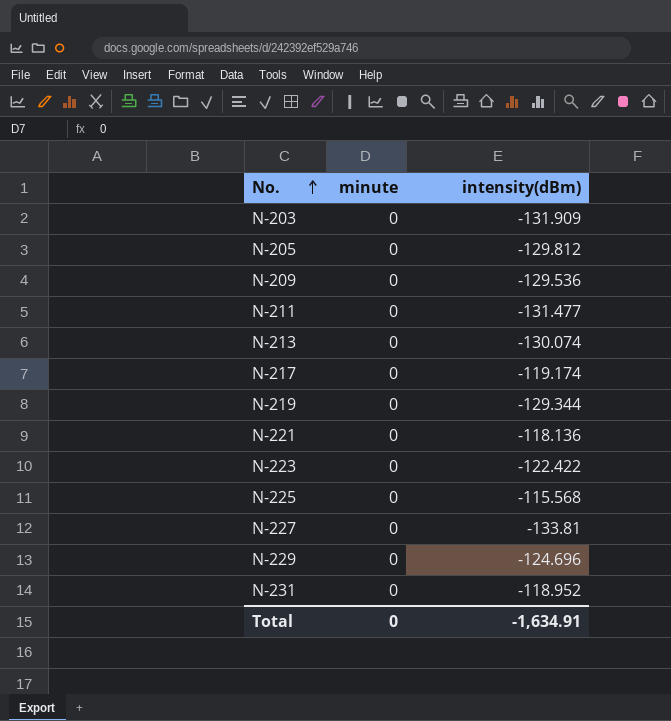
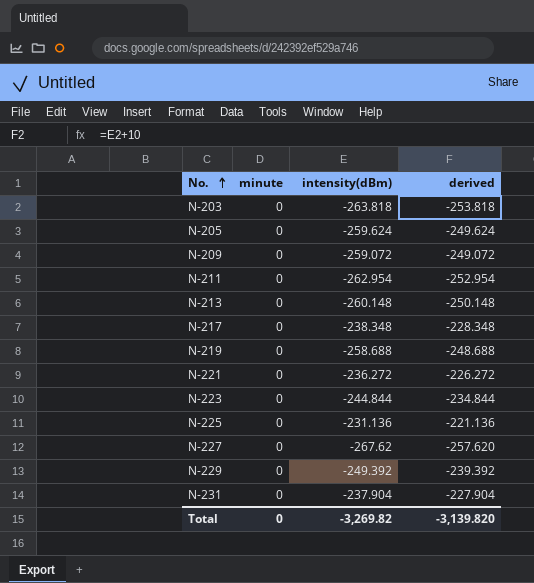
column derived | formula: none -> [intensity(dBm)] + 10
N-203 | intensity(dBm): -131.909 -> -263.818
N-205 | intensity(dBm): -129.812 -> -259.624
N-209 | intensity(dBm): -129.536 -> -259.072
N-211 | intensity(dBm): -131.477 -> -262.954
N-213 | intensity(dBm): -130.074 -> -260.148
N-217 | intensity(dBm): -119.174 -> -238.348
N-219 | intensity(dBm): -129.344 -> -258.688
N-221 | intensity(dBm): -118.136 -> -236.272
N-223 | intensity(dBm): -122.422 -> -244.844
N-225 | intensity(dBm): -115.568 -> -231.136
N-227 | intensity(dBm): -133.81 -> -267.62
N-229 | intensity(dBm): -124.696 -> -249.392
N-231 | intensity(dBm): -118.952 -> -237.904
Total | intensity(dBm): -1,634.91 -> -3,269.82

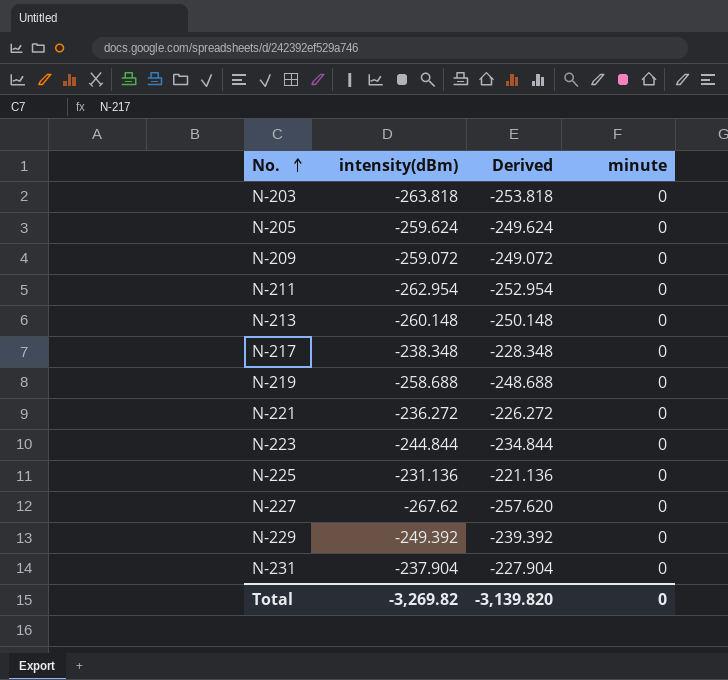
column name: derived -> Derived
column minute | position: 2 -> 4

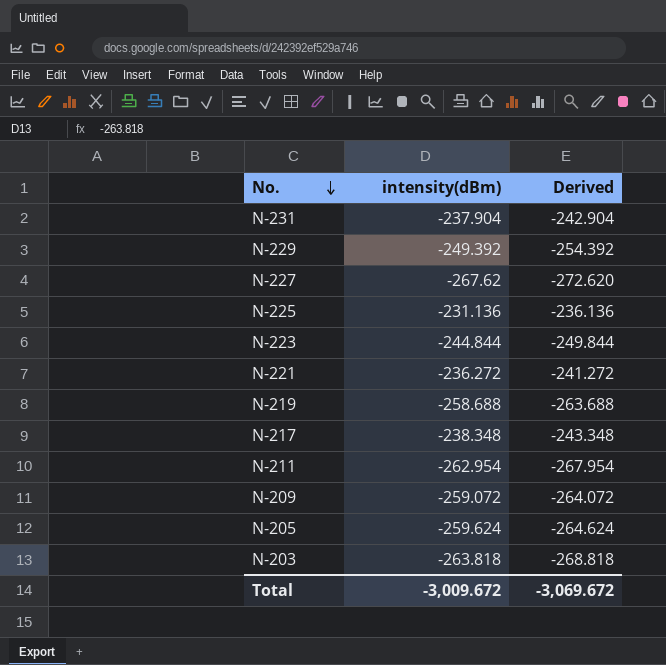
row order: No. ascending -> No. descending
column minute | position: 4 -> none
column Derived | formula: [intensity(dBm)] + 10 -> [intensity(dBm)] - 5
row N-213: -260.148 | -250.148 | 0 -> none
Total | intensity(dBm): -3,269.82 -> -3,009.672
Total | Derived: -3,139.820 -> -3,069.672

